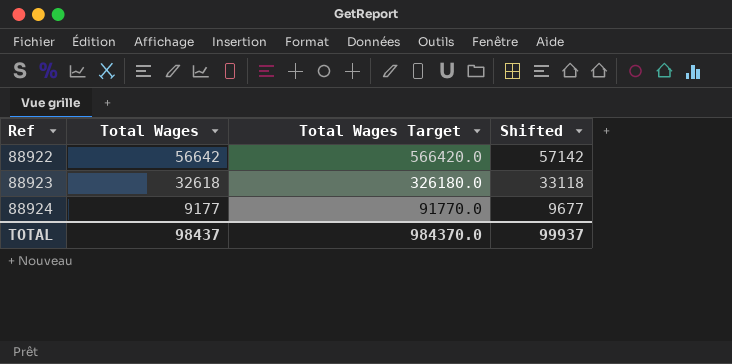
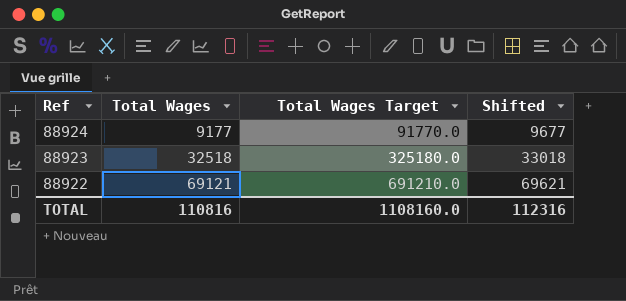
row order: Ref ascending -> Ref descending
88923 | Total Wages: 32618 -> 32518
88923 | Total Wages Target: 326180.0 -> 325180.0
88923 | Shifted: 33118 -> 33018
88922 | Total Wages: 56642 -> 69121
88922 | Total Wages Target: 566420.0 -> 691210.0
88922 | Shifted: 57142 -> 69621
TOTAL | Total Wages: 98437 -> 110816
TOTAL | Total Wages Target: 984370.0 -> 1108160.0
TOTAL | Shifted: 99937 -> 112316

